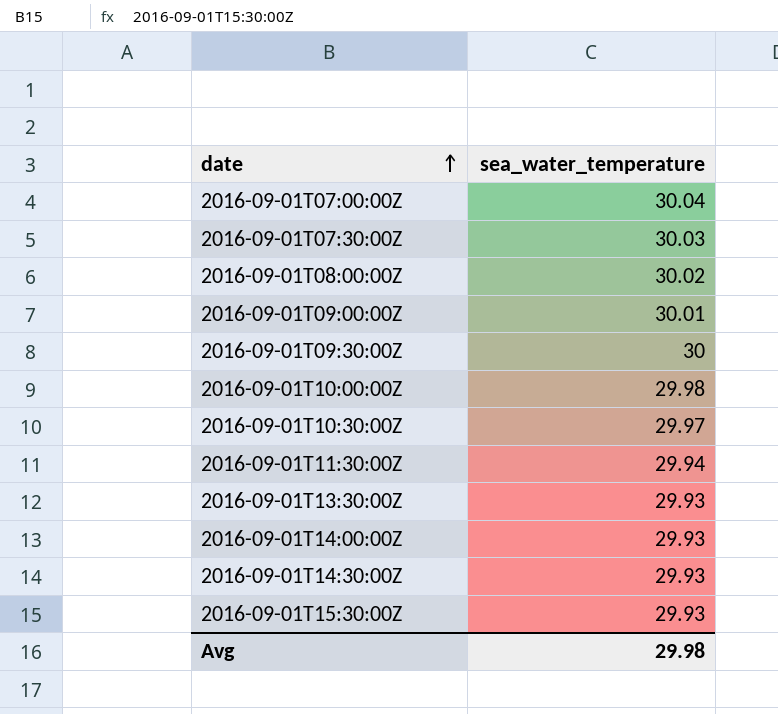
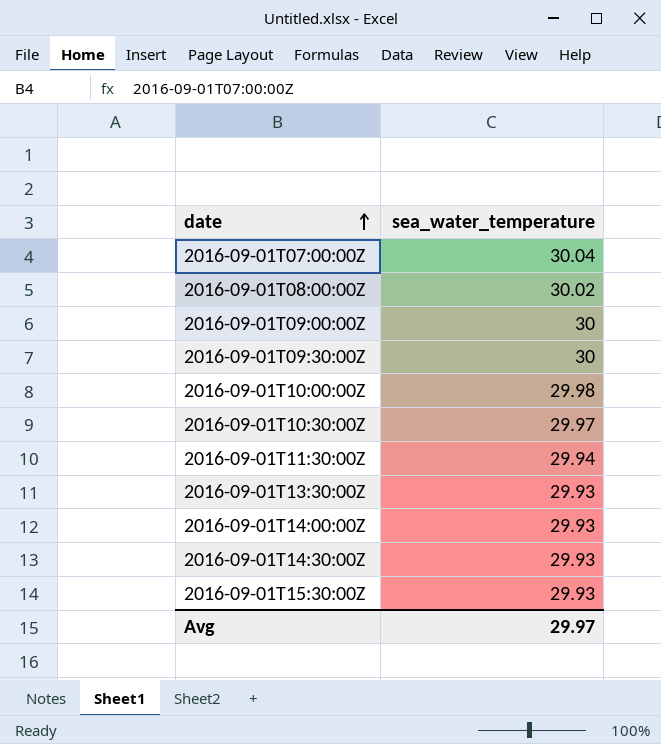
row 2016-09-01T07:30:00Z: 30.03 -> none
2016-09-01T09:00:00Z | sea_water_temperature: 30.01 -> 30
Avg | sea_water_temperature: 29.98 -> 29.97

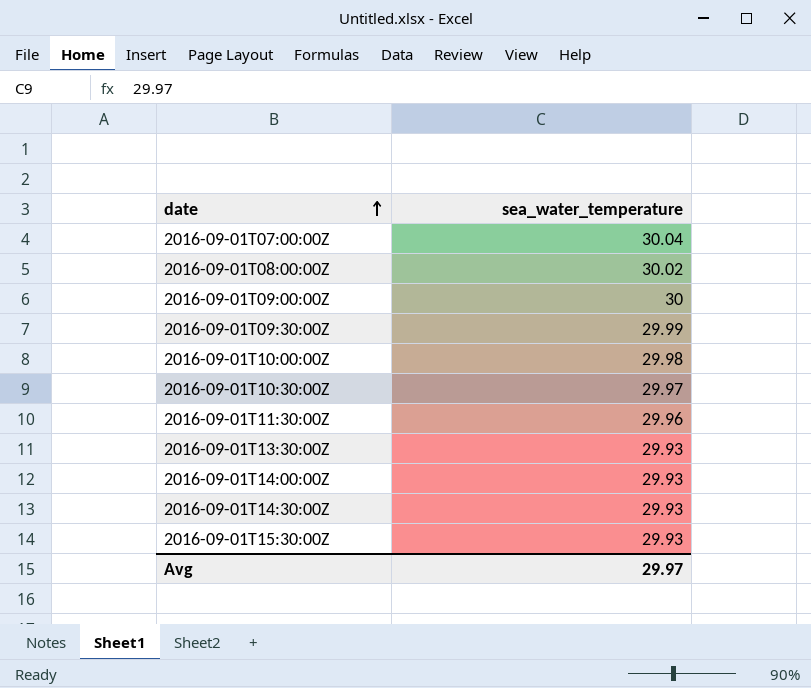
2016-09-01T09:30:00Z | sea_water_temperature: 30 -> 29.99
2016-09-01T11:30:00Z | sea_water_temperature: 29.94 -> 29.96

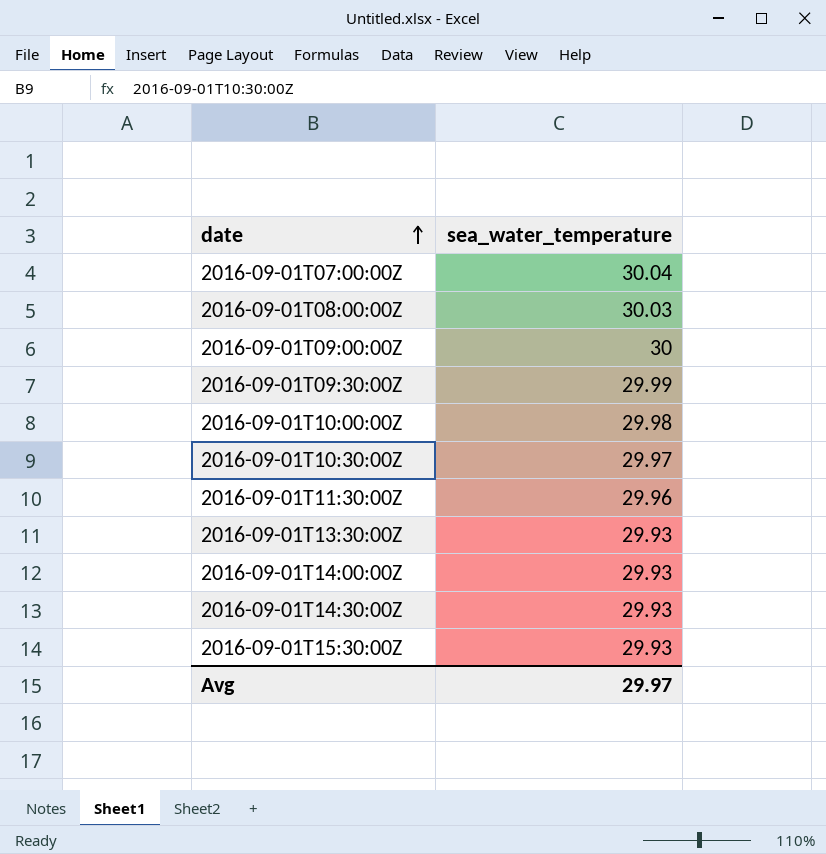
2016-09-01T08:00:00Z | sea_water_temperature: 30.02 -> 30.03

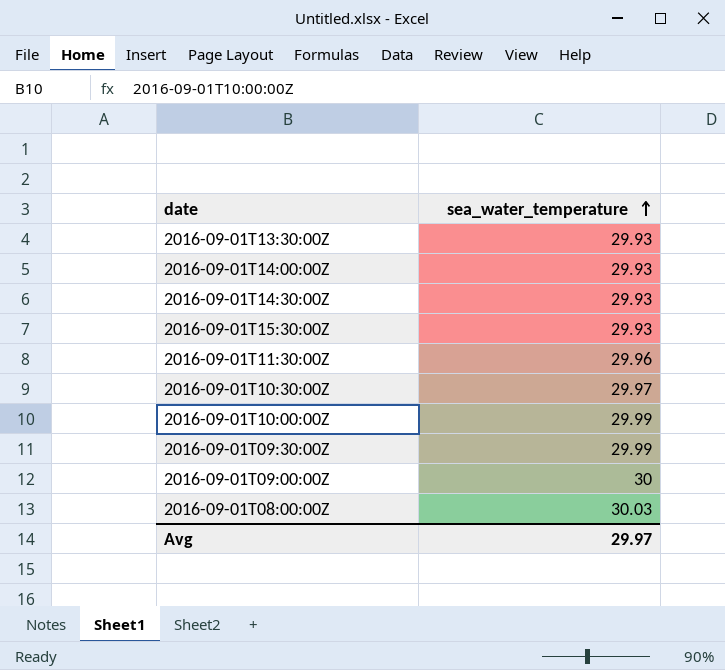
row order: date ascending -> sea_water_temperature ascending
row 2016-09-01T07:00:00Z: 30.04 -> none
2016-09-01T10:00:00Z | sea_water_temperature: 29.98 -> 29.99

